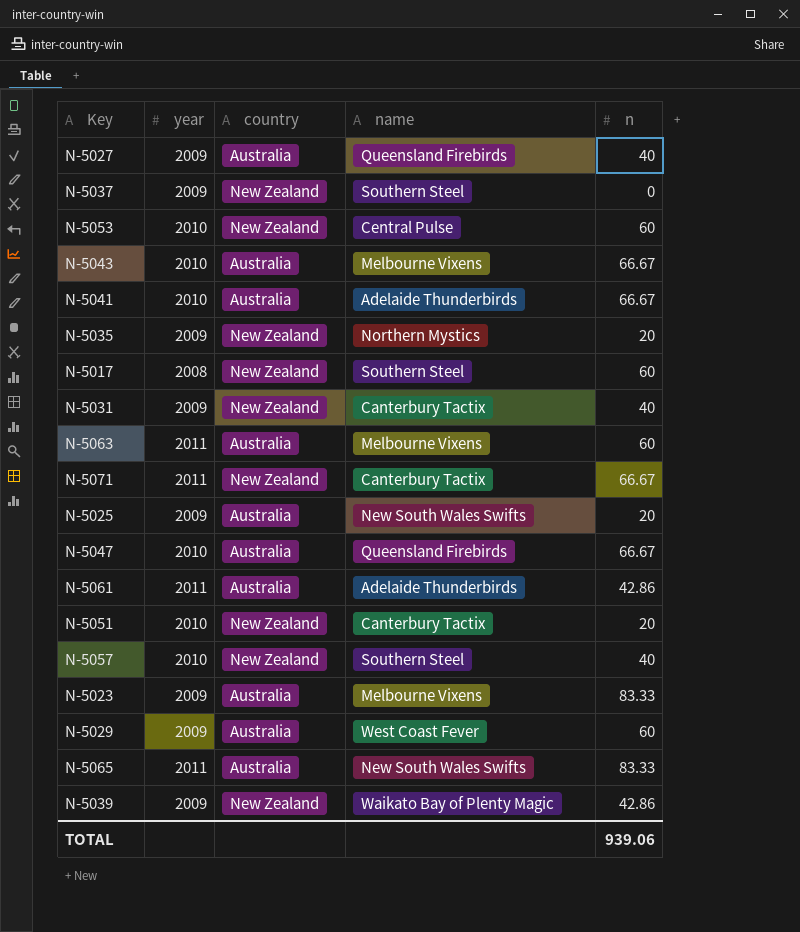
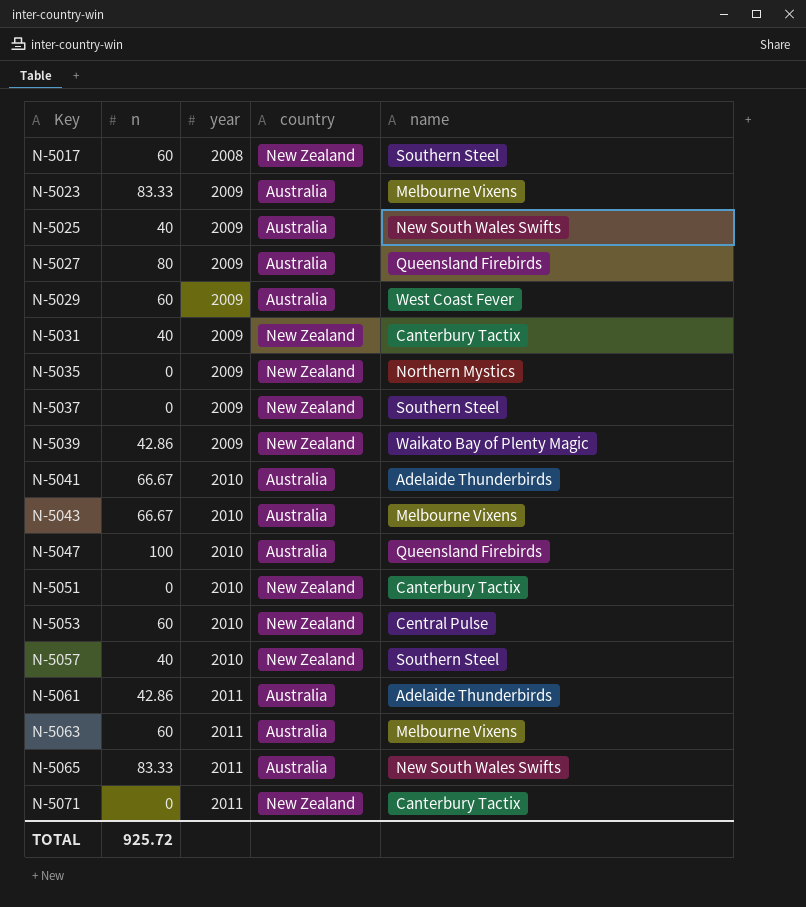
row order: none -> Key ascending
column n | position: 5 -> 2
N-5025 | n: 20 -> 40
N-5027 | n: 40 -> 80
N-5035 | n: 20 -> 0
N-5047 | n: 66.67 -> 100
N-5051 | n: 20 -> 0
N-5071 | n: 66.67 -> 0
TOTAL | n: 939.06 -> 925.72

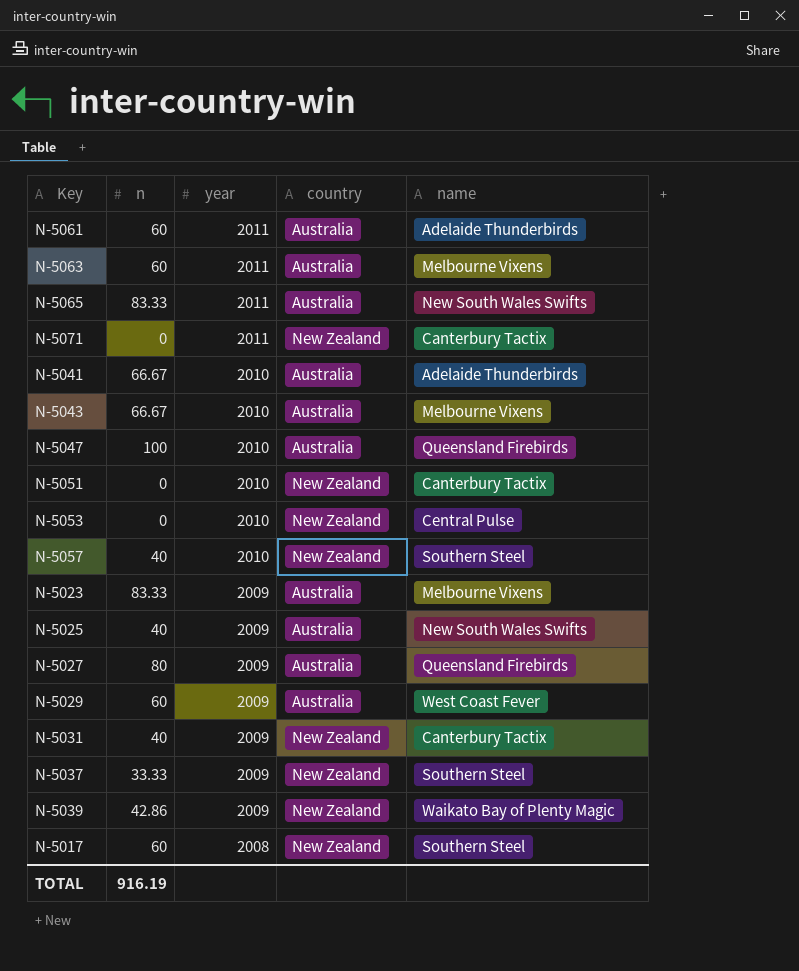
row order: Key ascending -> year descending
row N-5035: 0 | 2009 | New Zealand | Northern Mystics -> none
N-5061 | n: 42.86 -> 60
N-5053 | n: 60 -> 0
N-5037 | n: 0 -> 33.33
TOTAL | n: 925.72 -> 916.19

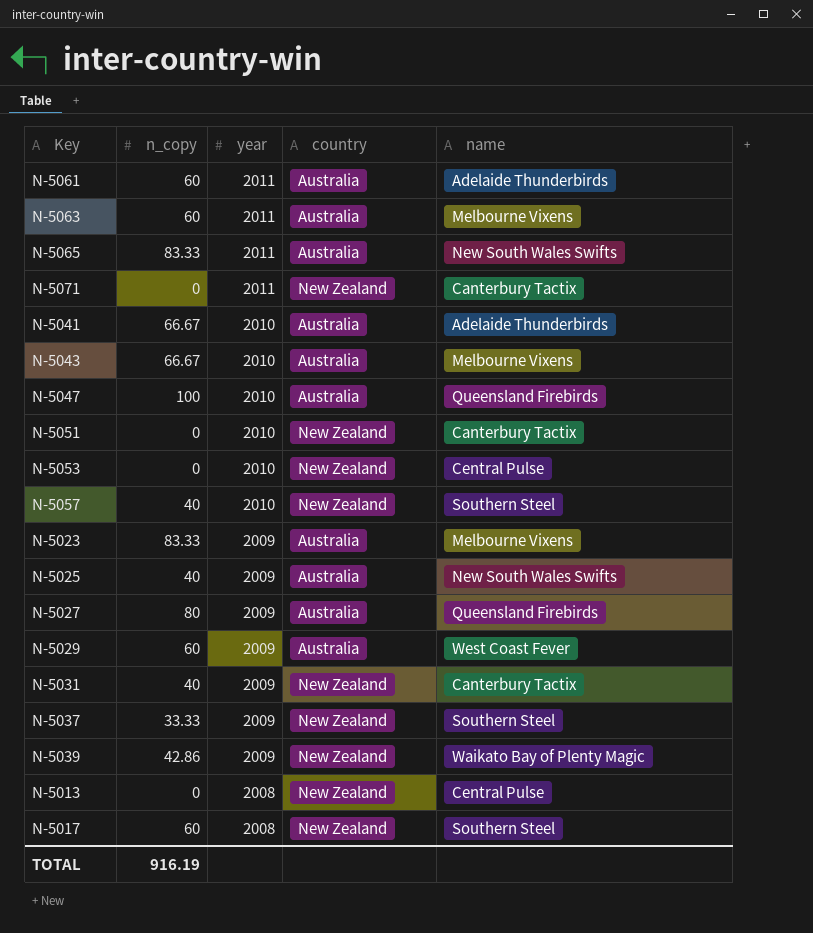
column name: n -> n_copy
row N-5013: none -> 0 | 2008 | New Zealand | Central Pulse

